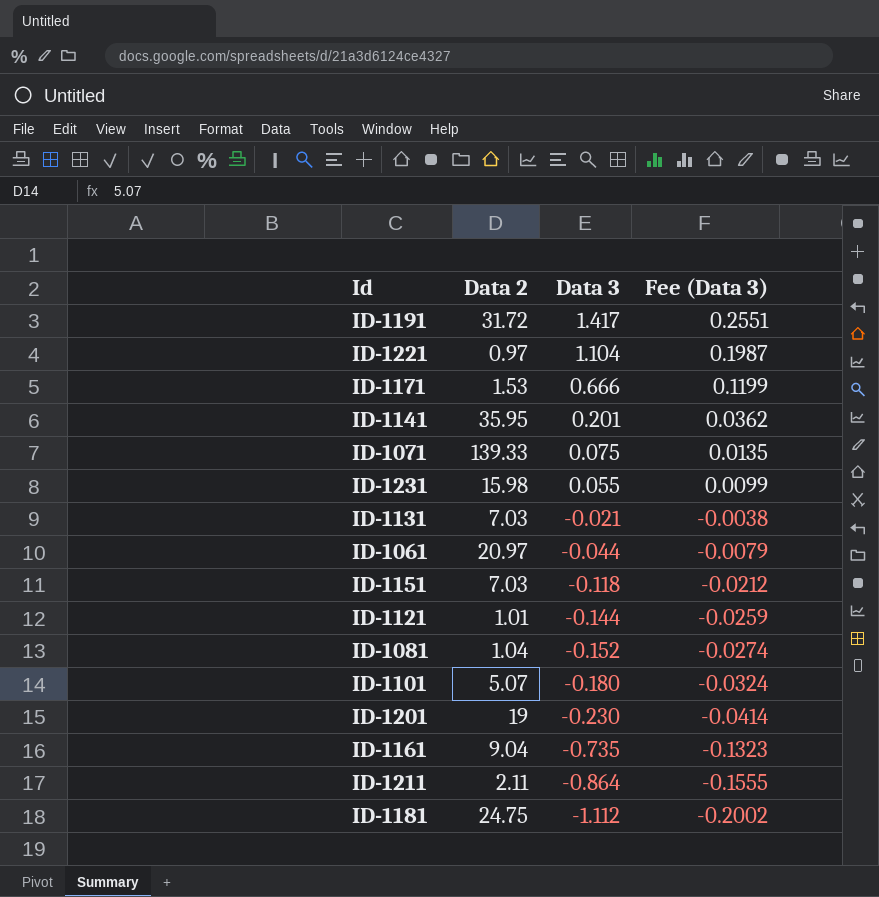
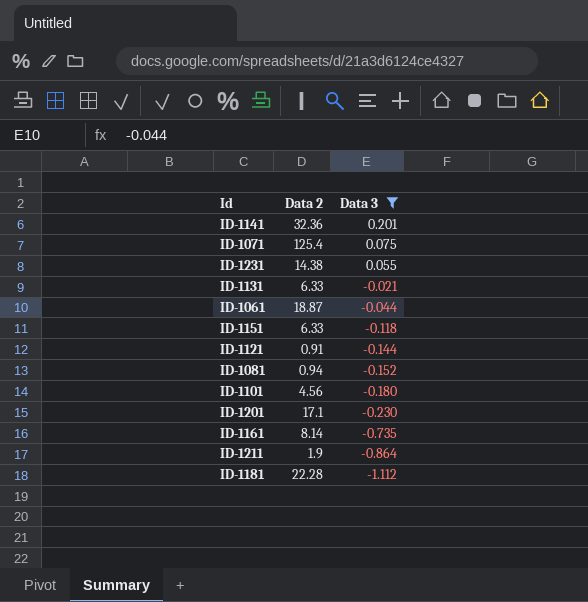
filter: none -> Data 3 <= 0.201
column Fee (Data 3) | formula: [Data 3] * 0.18 -> none
ID-1141 | Data 2: 35.95 -> 32.36
ID-1071 | Data 2: 139.33 -> 125.4
ID-1231 | Data 2: 15.98 -> 14.38
ID-1131 | Data 2: 7.03 -> 6.33
ID-1061 | Data 2: 20.97 -> 18.87
ID-1151 | Data 2: 7.03 -> 6.33
ID-1121 | Data 2: 1.01 -> 0.91
ID-1081 | Data 2: 1.04 -> 0.94
ID-1101 | Data 2: 5.07 -> 4.56
ID-1201 | Data 2: 19 -> 17.1
ID-1161 | Data 2: 9.04 -> 8.14
ID-1211 | Data 2: 2.11 -> 1.9
ID-1181 | Data 2: 24.75 -> 22.28

